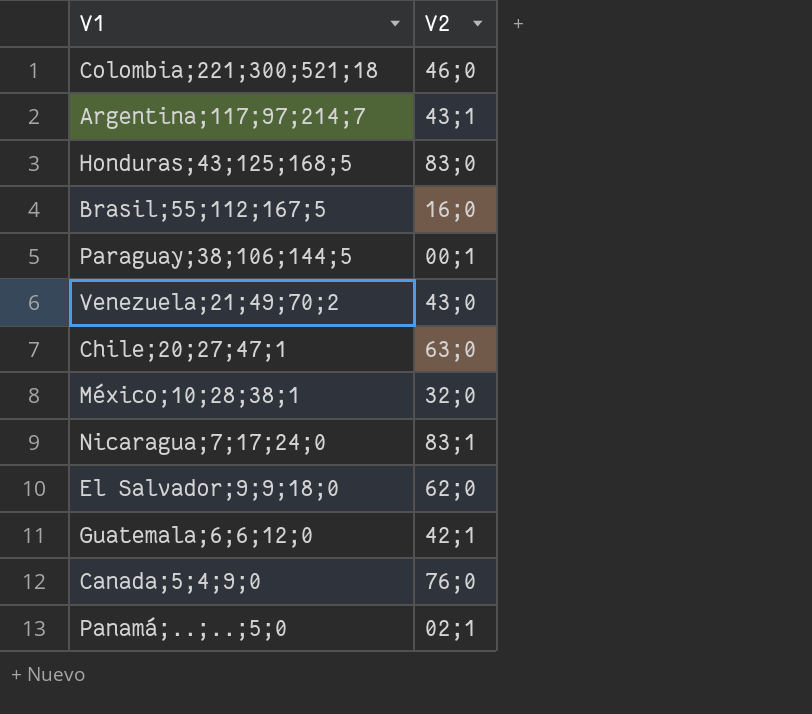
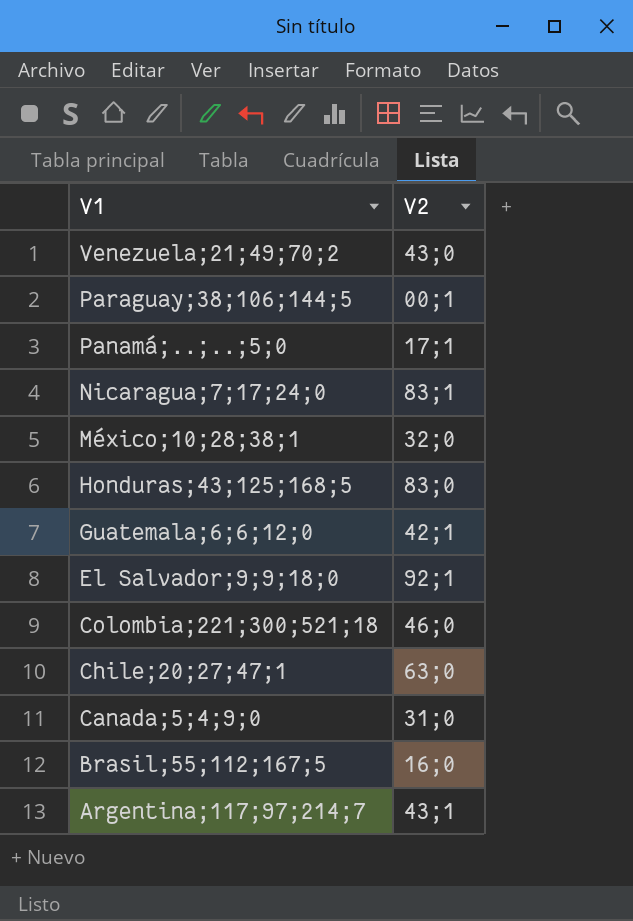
row order: none -> V1 descending
Panamá;..;..;5;0 | V2: 02;1 -> 17;1
El Salvador;9;9;18;0 | V2: 62;0 -> 92;1
Canada;5;4;9;0 | V2: 76;0 -> 31;0

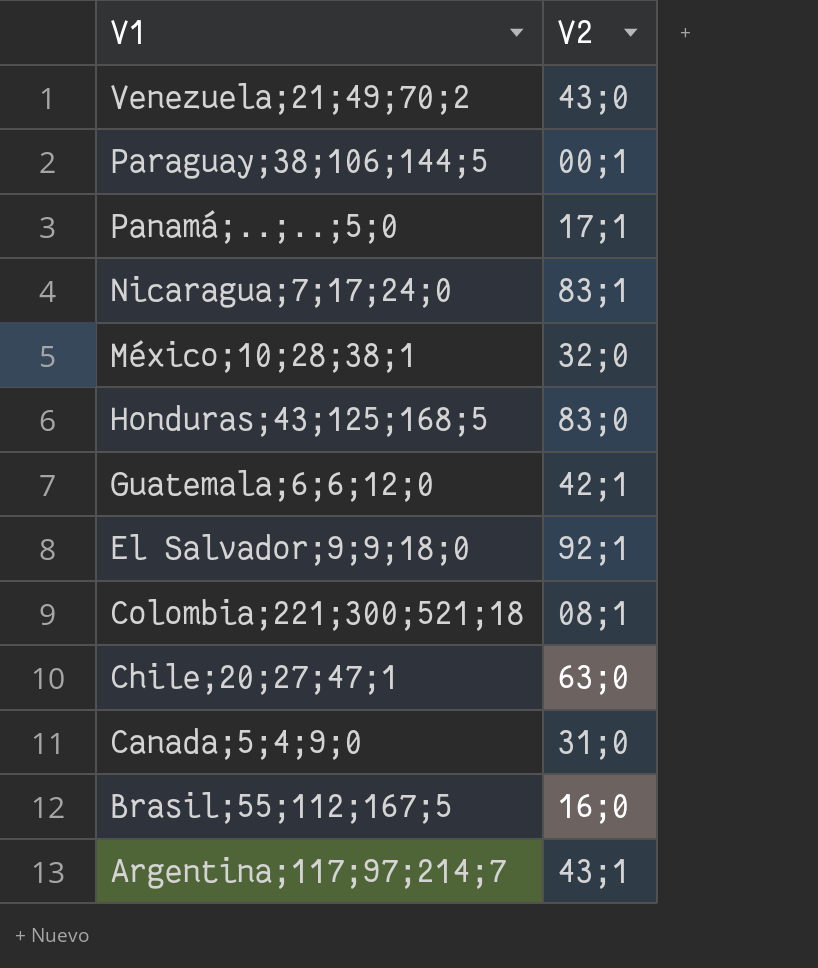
Colombia;221;300;521;18 | V2: 46;0 -> 08;1

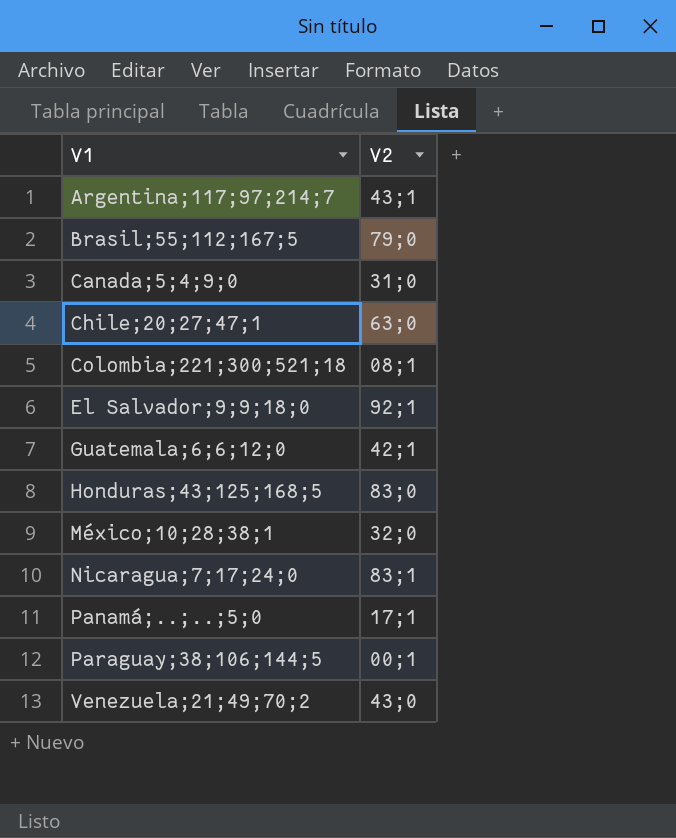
row order: V1 descending -> V1 ascending
Brasil;55;112;167;5 | V2: 16;0 -> 79;0

